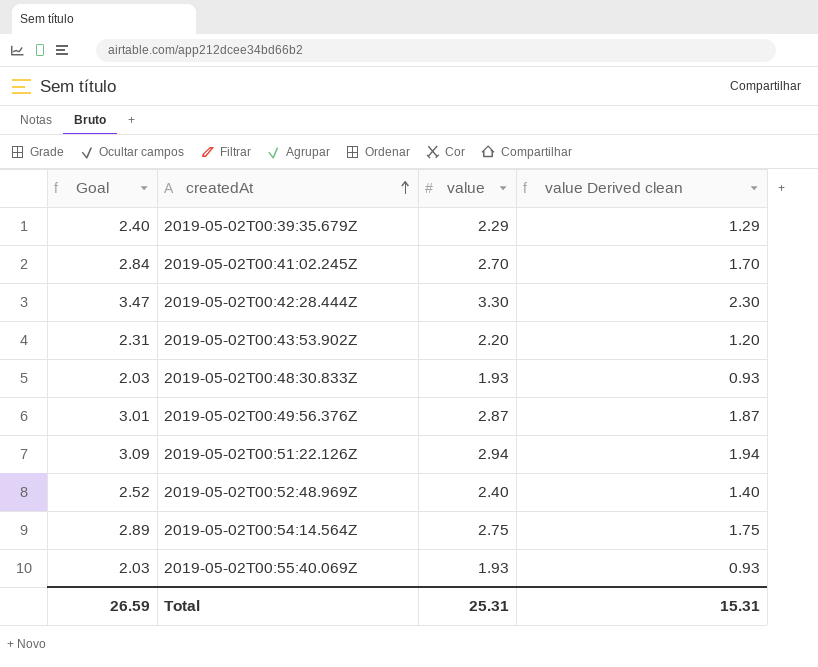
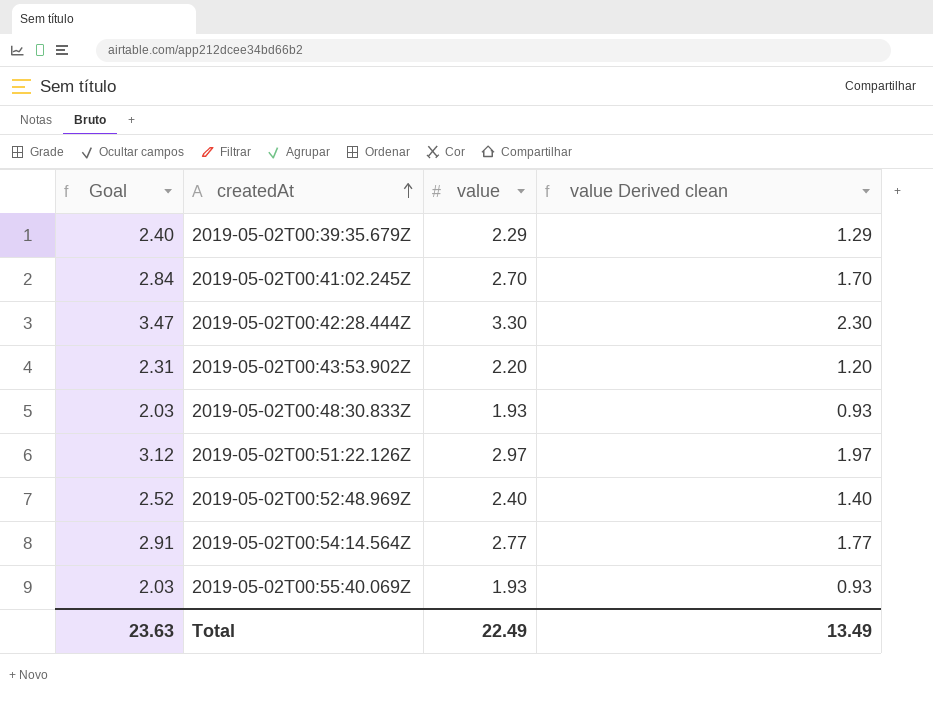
row 2019-05-02T00:49:56.376Z: 3.01 | 2.87 | 1.87 -> none
2019-05-02T00:51:22.126Z | Goal: 3.09 -> 3.12
2019-05-02T00:51:22.126Z | value: 2.94 -> 2.97
2019-05-02T00:51:22.126Z | value Derived clean: 1.94 -> 1.97
2019-05-02T00:54:14.564Z | Goal: 2.89 -> 2.91
2019-05-02T00:54:14.564Z | value: 2.75 -> 2.77
2019-05-02T00:54:14.564Z | value Derived clean: 1.75 -> 1.77
Total | Goal: 26.59 -> 23.63
Total | value: 25.31 -> 22.49
Total | value Derived clean: 15.31 -> 13.49

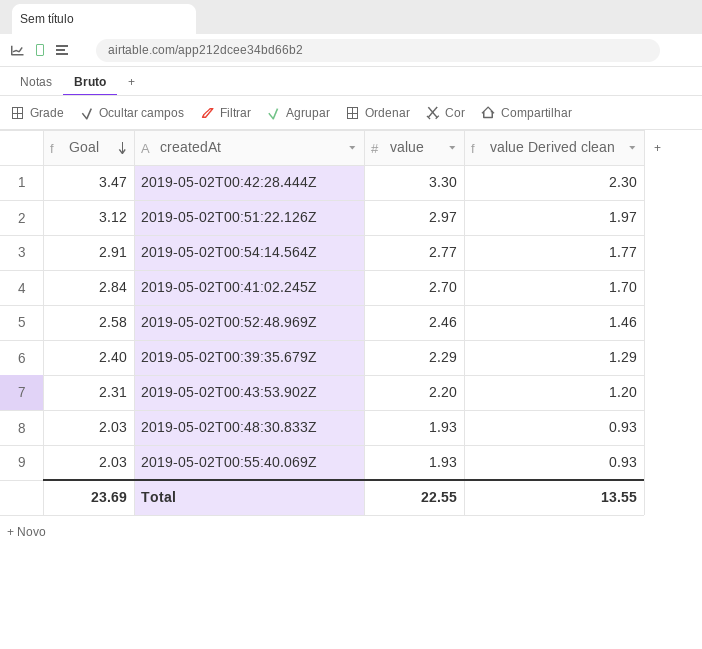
row order: createdAt ascending -> Goal descending
2019-05-02T00:52:48.969Z | Goal: 2.52 -> 2.58
2019-05-02T00:52:48.969Z | value: 2.40 -> 2.46
2019-05-02T00:52:48.969Z | value Derived clean: 1.40 -> 1.46
Total | Goal: 23.63 -> 23.69
Total | value: 22.49 -> 22.55
Total | value Derived clean: 13.49 -> 13.55

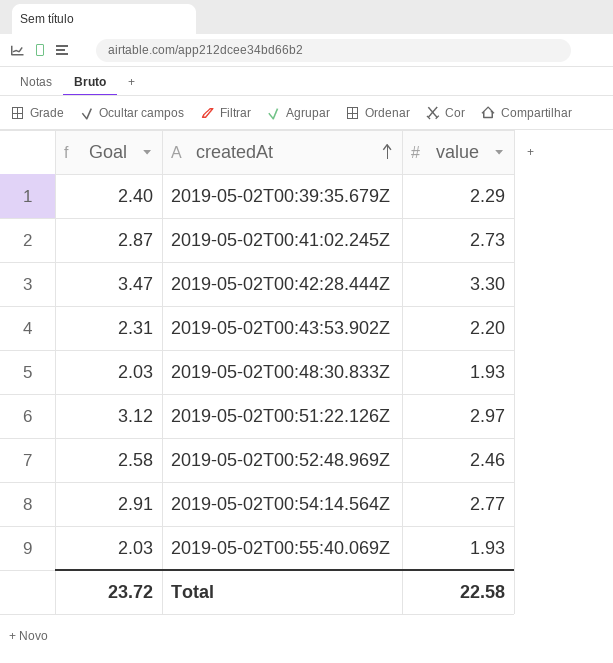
row order: Goal descending -> createdAt ascending
column value Derived clean | formula: [value] - 1 -> none
2019-05-02T00:41:02.245Z | Goal: 2.84 -> 2.87
2019-05-02T00:41:02.245Z | value: 2.70 -> 2.73
Total | Goal: 23.69 -> 23.72
Total | value: 22.55 -> 22.58

